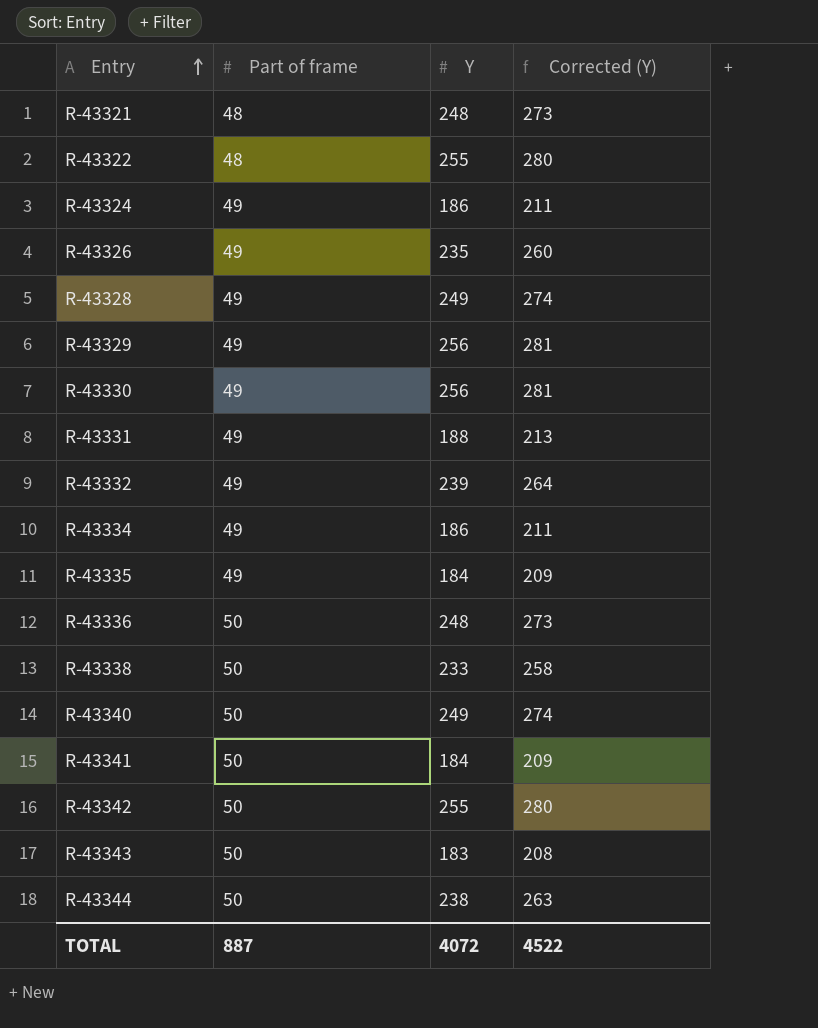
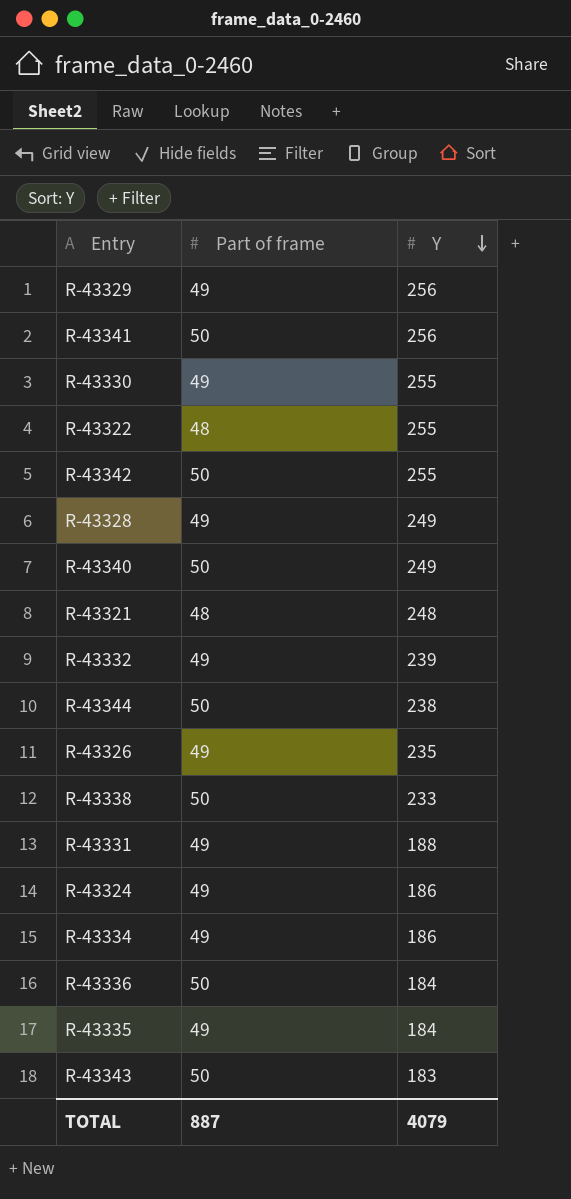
row order: Entry ascending -> Y descending
column Corrected (Y) | formula: [Y] + 25 -> none
R-43341 | Y: 184 -> 256
R-43330 | Y: 256 -> 255
R-43336 | Y: 248 -> 184
TOTAL | Y: 4072 -> 4079

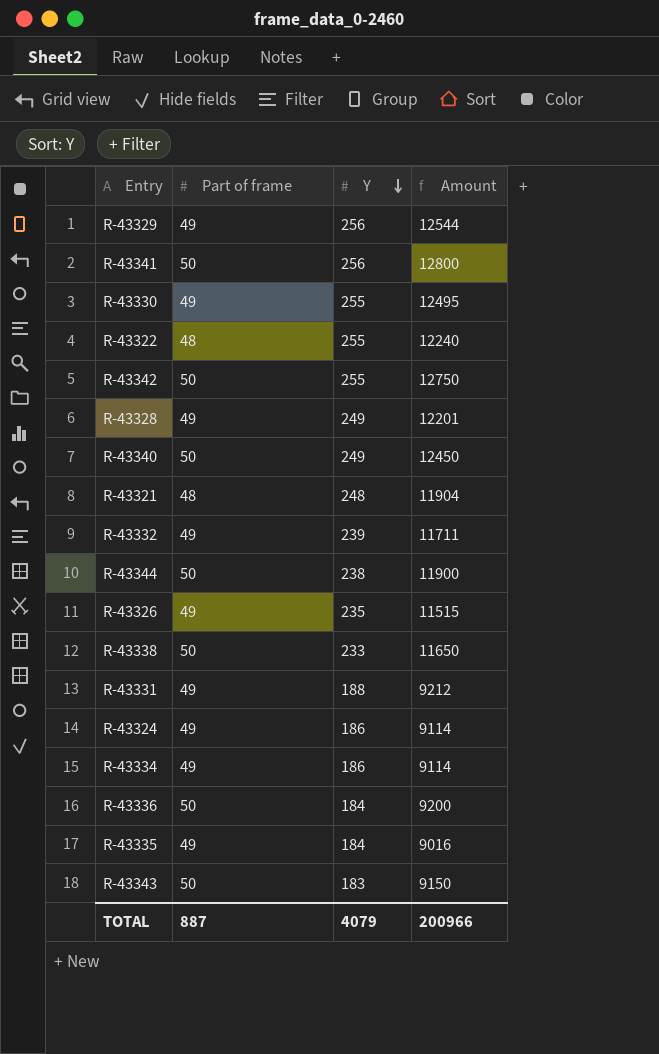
column Amount | formula: none -> [Part of frame] * [Y]

